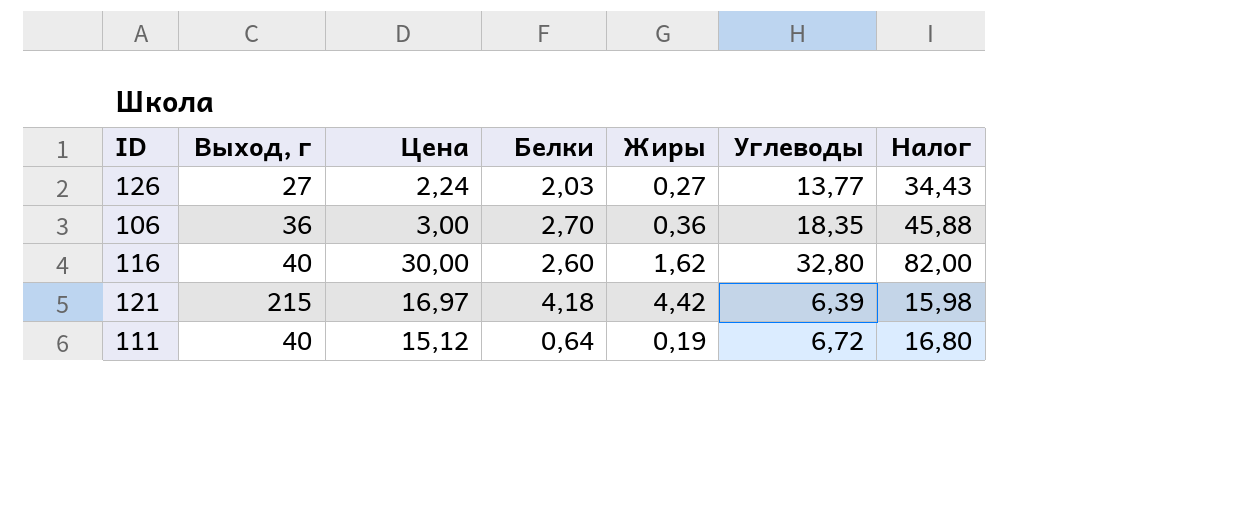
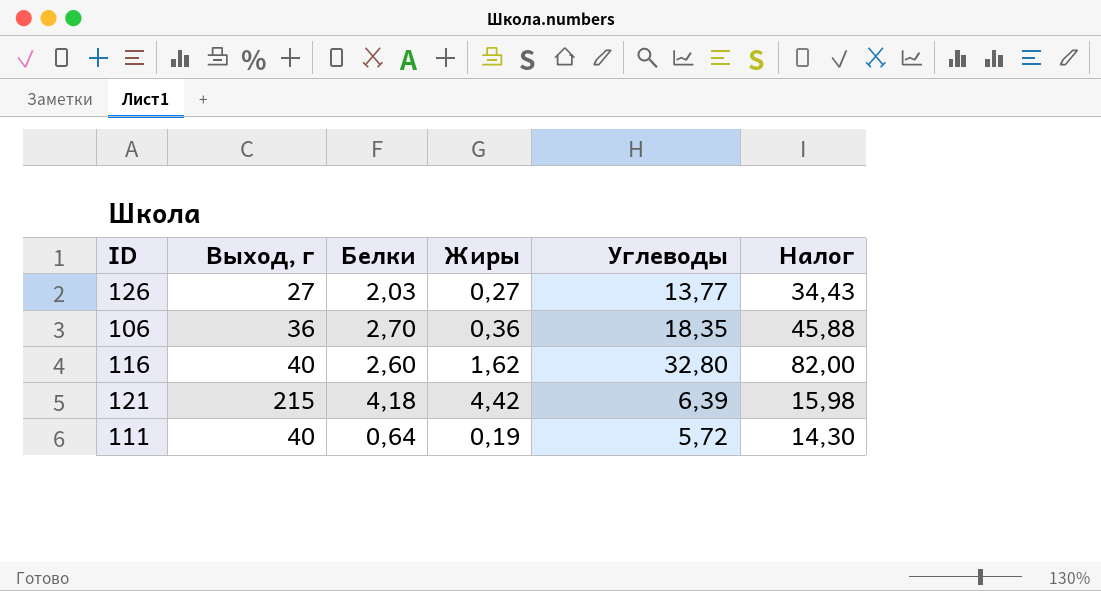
column Цена | position: 3 -> none
111 | Углеводы: 6,72 -> 5,72
111 | Налог: 16,80 -> 14,30

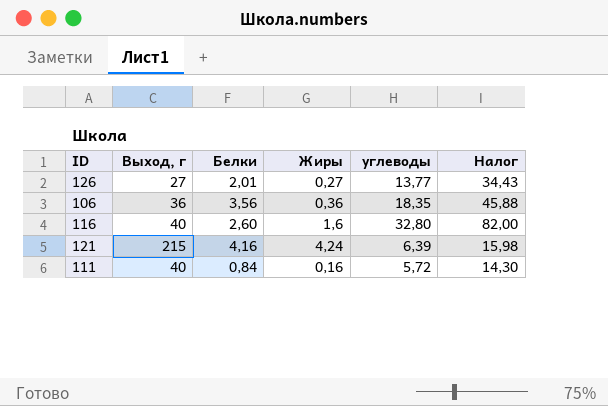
column name: Углеводы -> углеводы
126 | Белки: 2,03 -> 2,01
106 | Белки: 2,70 -> 3,56
116 | Жиры: 1,62 -> 1,6
121 | Белки: 4,18 -> 4,16
121 | Жиры: 4,42 -> 4,24
111 | Белки: 0,64 -> 0,84
111 | Жиры: 0,19 -> 0,16

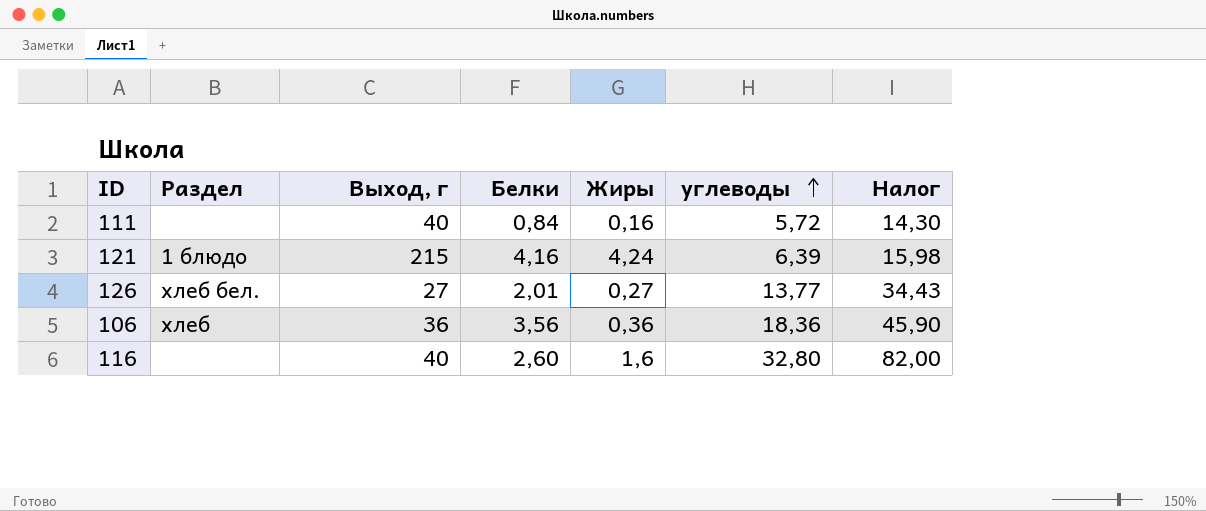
row order: none -> углеводы ascending
column Раздел | position: none -> 2
106 | углеводы: 18,35 -> 18,36
106 | Налог: 45,88 -> 45,90

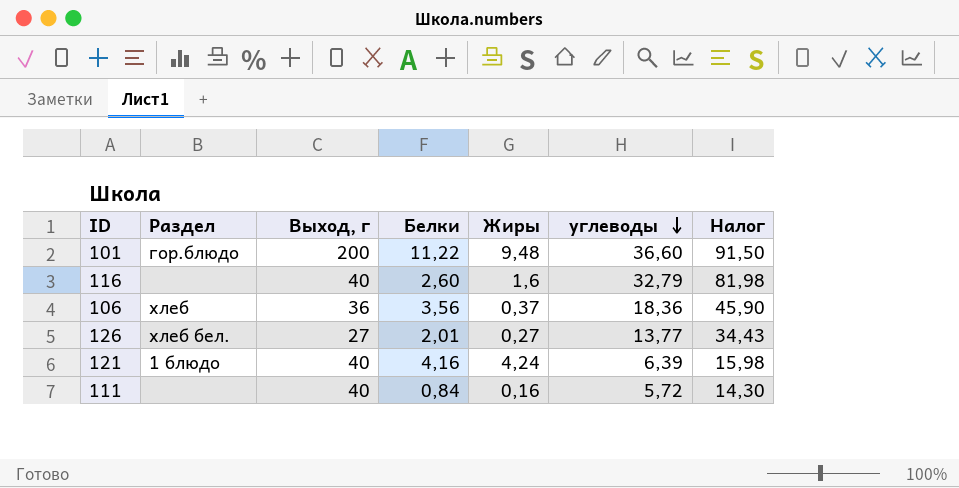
row order: углеводы ascending -> углеводы descending
row 101: none -> гор.блюдо | 200 | 11,22 | 9,48 | 36,60 | 91,50
116 | углеводы: 32,80 -> 32,79
116 | Налог: 82,00 -> 81,98
106 | Жиры: 0,36 -> 0,37
121 | Выход, г: 215 -> 40

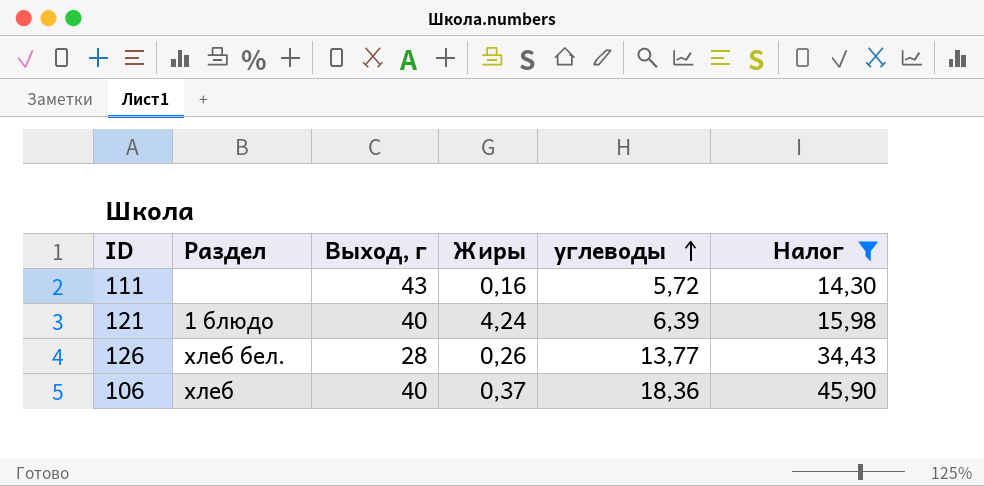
filter: none -> Налог <= 45,90
row order: углеводы descending -> углеводы ascending
column Белки | position: 4 -> none
111 | Выход, г: 40 -> 43
126 | Выход, г: 27 -> 28
126 | Жиры: 0,27 -> 0,26
106 | Выход, г: 36 -> 40

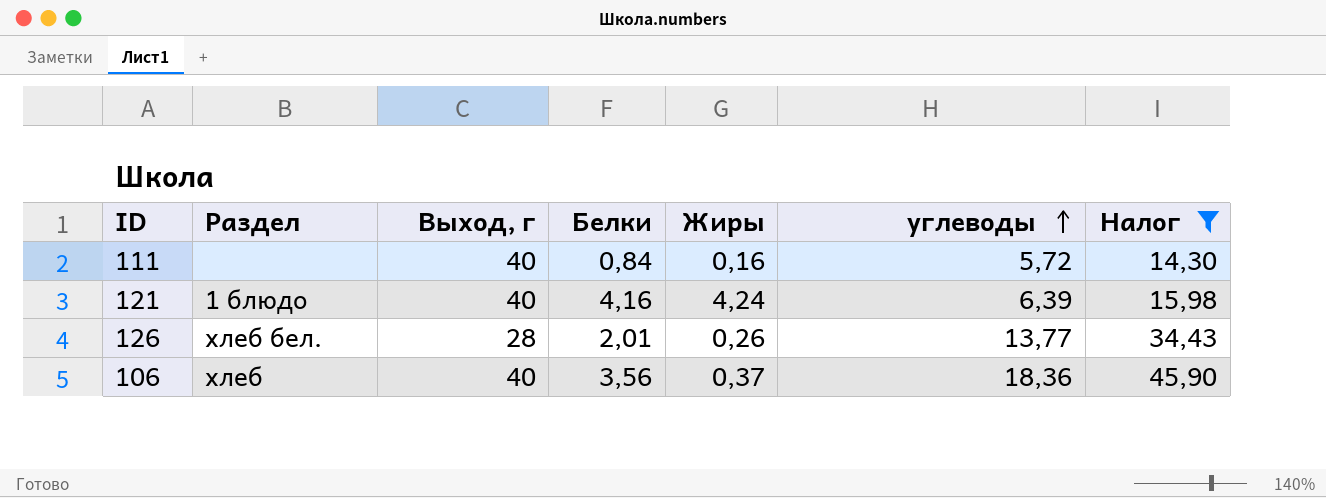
column Белки | position: none -> 4
111 | Выход, г: 43 -> 40

